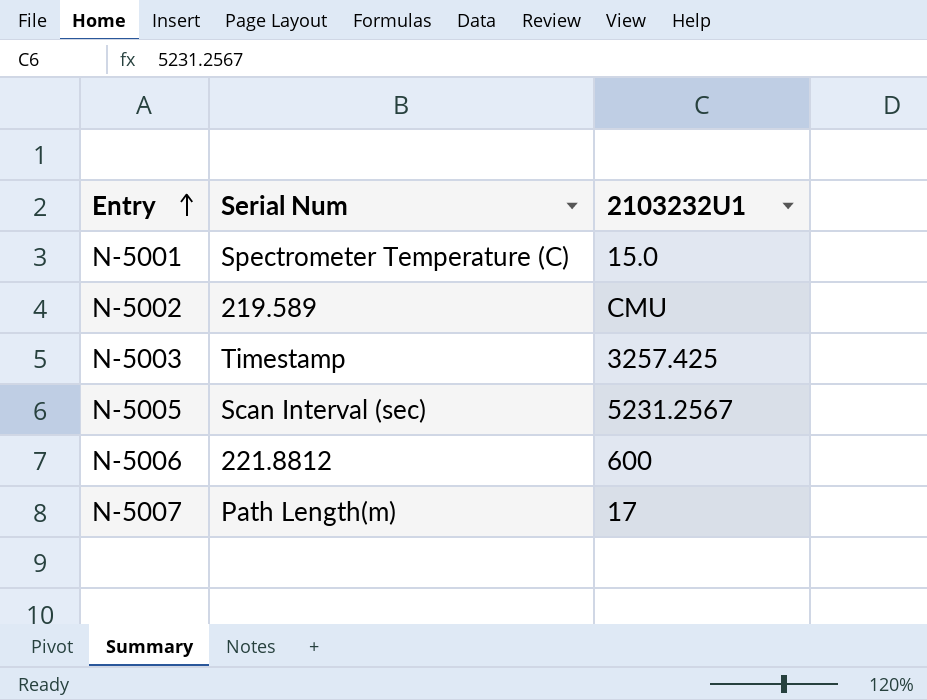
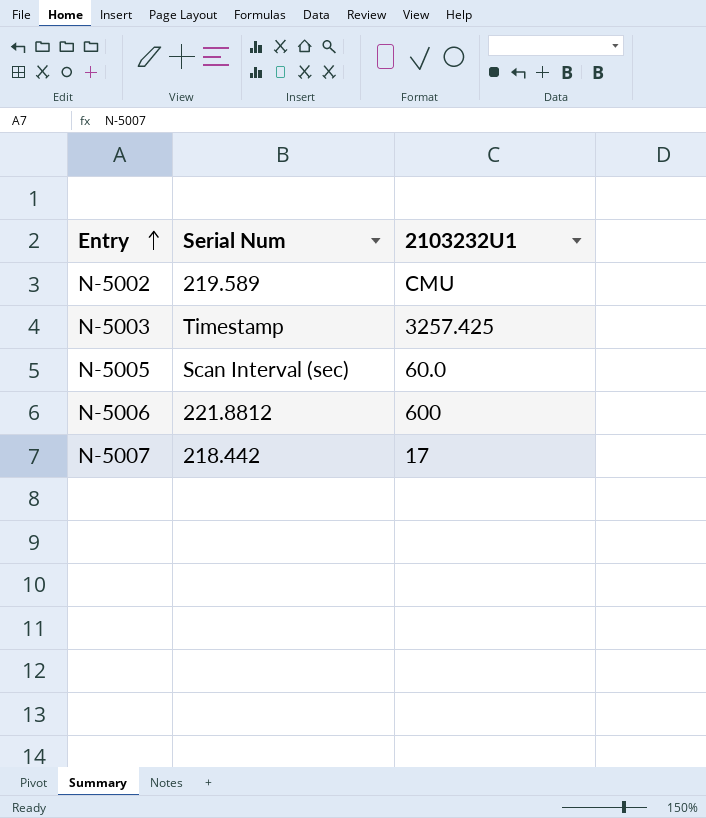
row N-5001: Spectrometer Temperature (C) | 15.0 -> none
N-5005 | 2103232U1: 5231.2567 -> 60.0
N-5007 | Serial Num: Path Length(m) -> 218.442

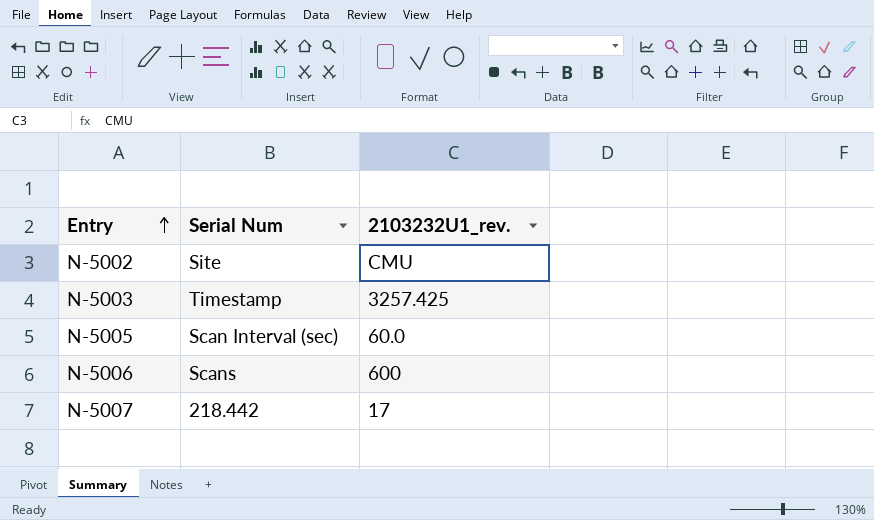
column name: 2103232U1 -> 2103232U1_rev.
N-5002 | Serial Num: 219.589 -> Site
N-5006 | Serial Num: 221.8812 -> Scans

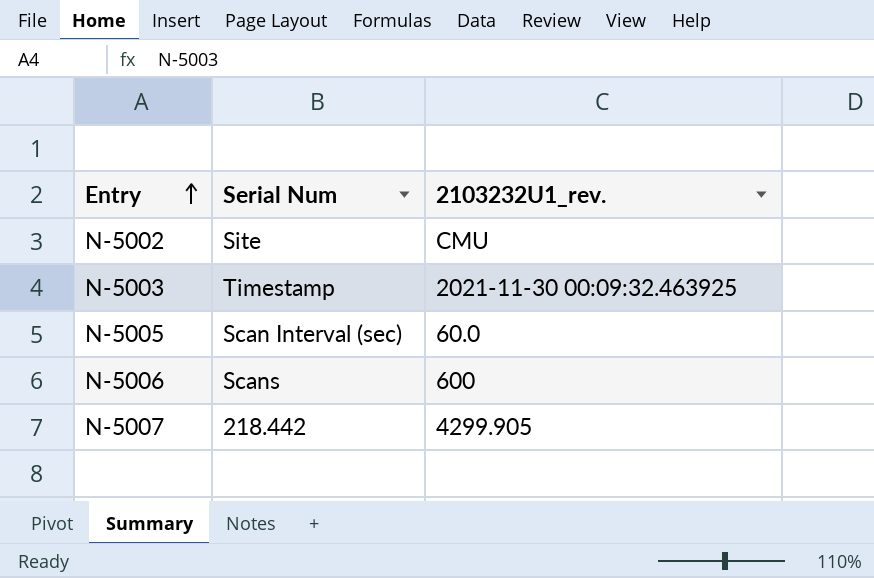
N-5003 | 2103232U1_rev.: 3257.425 -> 2021-11-30 00:09:32.463925
N-5007 | 2103232U1_rev.: 17 -> 4299.905

